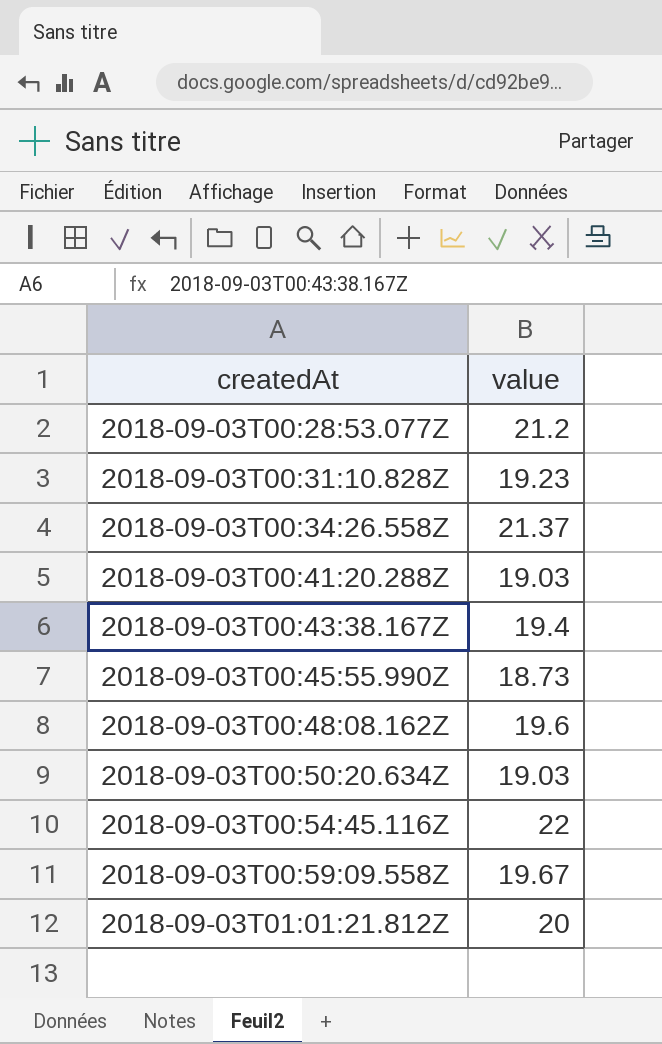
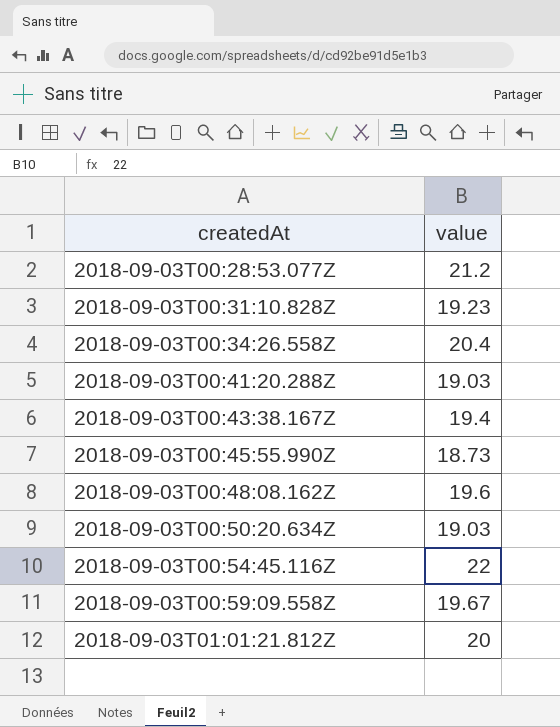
2018-09-03T00:34:26.558Z | value: 21.37 -> 20.4

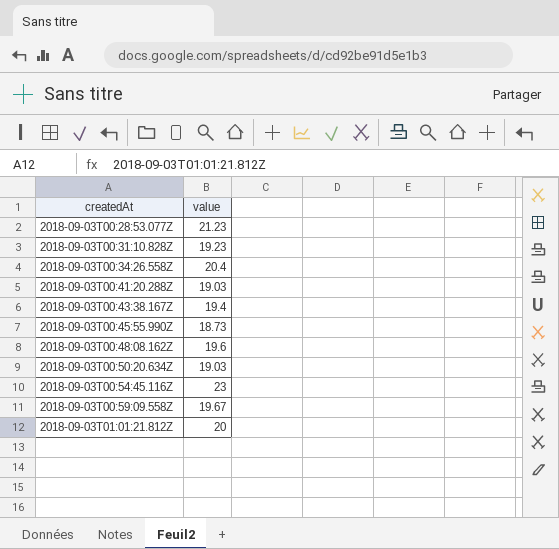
2018-09-03T00:28:53.077Z | value: 21.2 -> 21.23
2018-09-03T00:54:45.116Z | value: 22 -> 23

